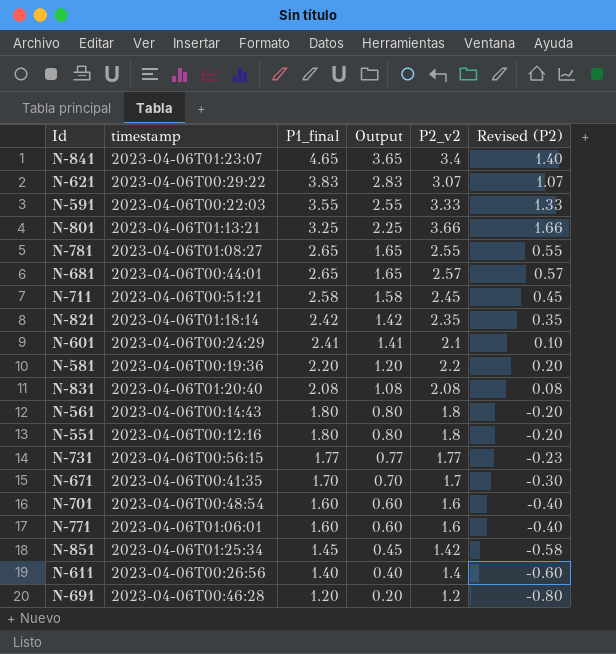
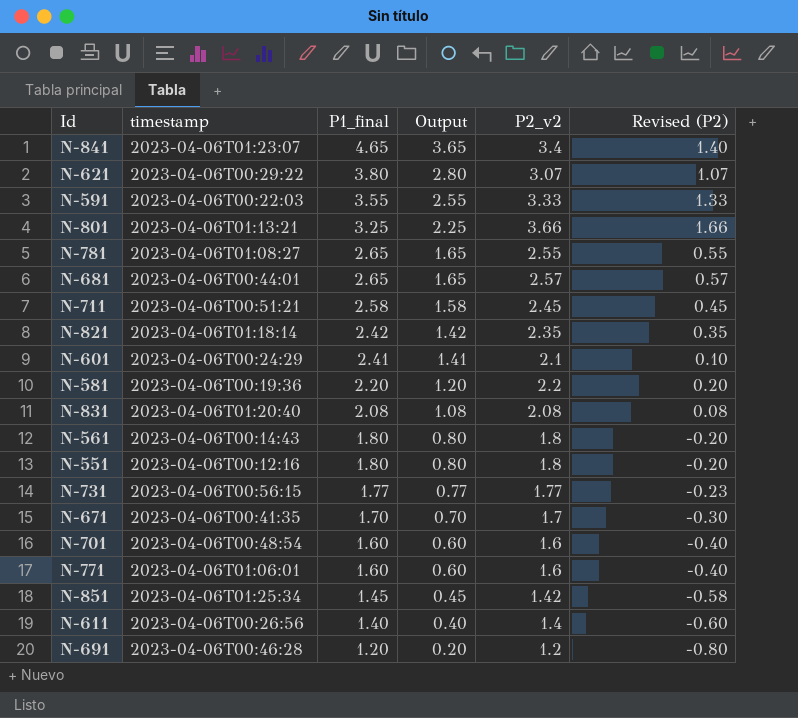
N-621 | P1_final: 3.83 -> 3.80
N-621 | Output: 2.83 -> 2.80

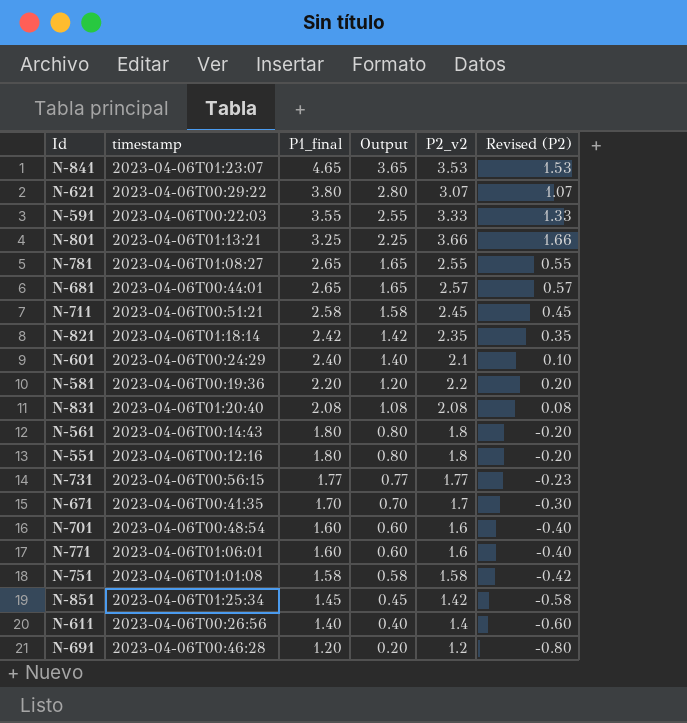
N-841 | P2_v2: 3.4 -> 3.53
N-841 | Revised (P2): 1.40 -> 1.53
N-601 | P1_final: 2.41 -> 2.40
N-601 | Output: 1.41 -> 1.40
row N-751: none -> 2023-04-06T01:01:08 | 1.58 | 0.58 | 1.58 | -0.42

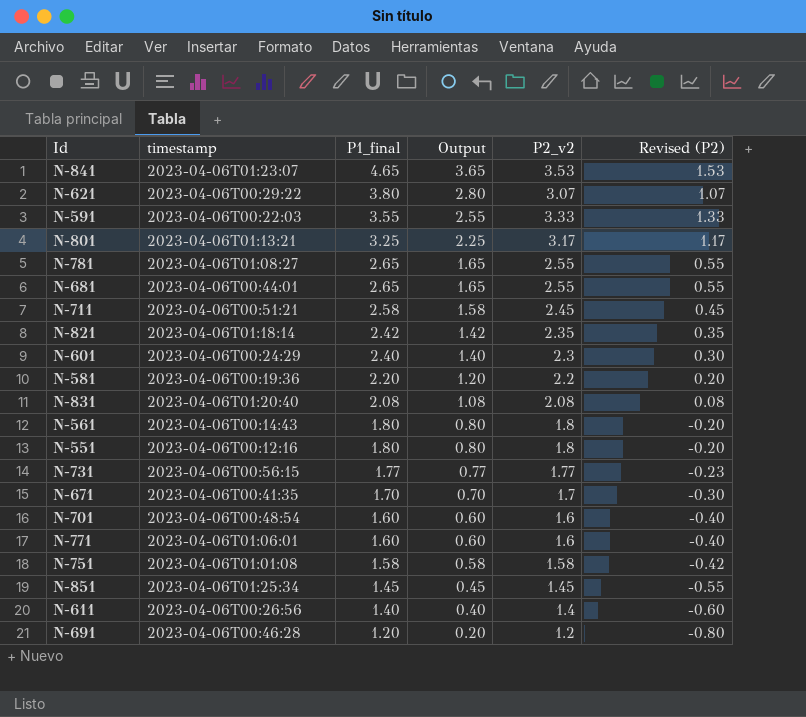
N-801 | P2_v2: 3.66 -> 3.17
N-801 | Revised (P2): 1.66 -> 1.17
N-681 | P2_v2: 2.57 -> 2.55
N-681 | Revised (P2): 0.57 -> 0.55
N-601 | P2_v2: 2.1 -> 2.3
N-601 | Revised (P2): 0.10 -> 0.30
N-851 | P2_v2: 1.42 -> 1.45
N-851 | Revised (P2): -0.58 -> -0.55

